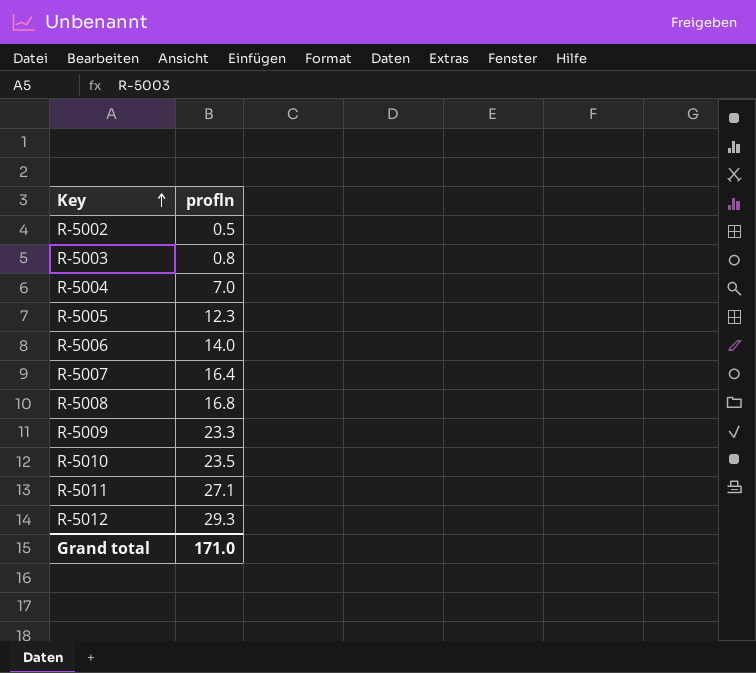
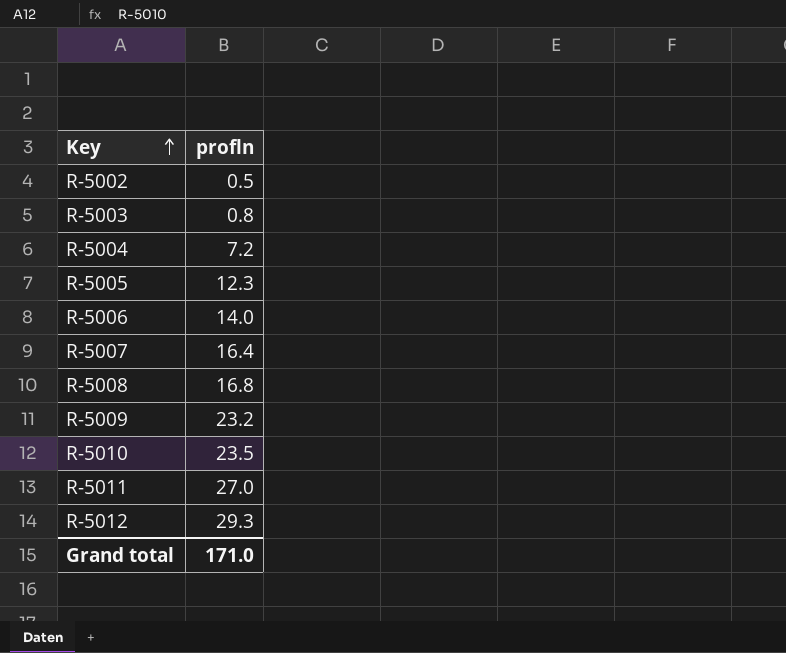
R-5004 | profln: 7.0 -> 7.2
R-5009 | profln: 23.3 -> 23.2
R-5011 | profln: 27.1 -> 27.0

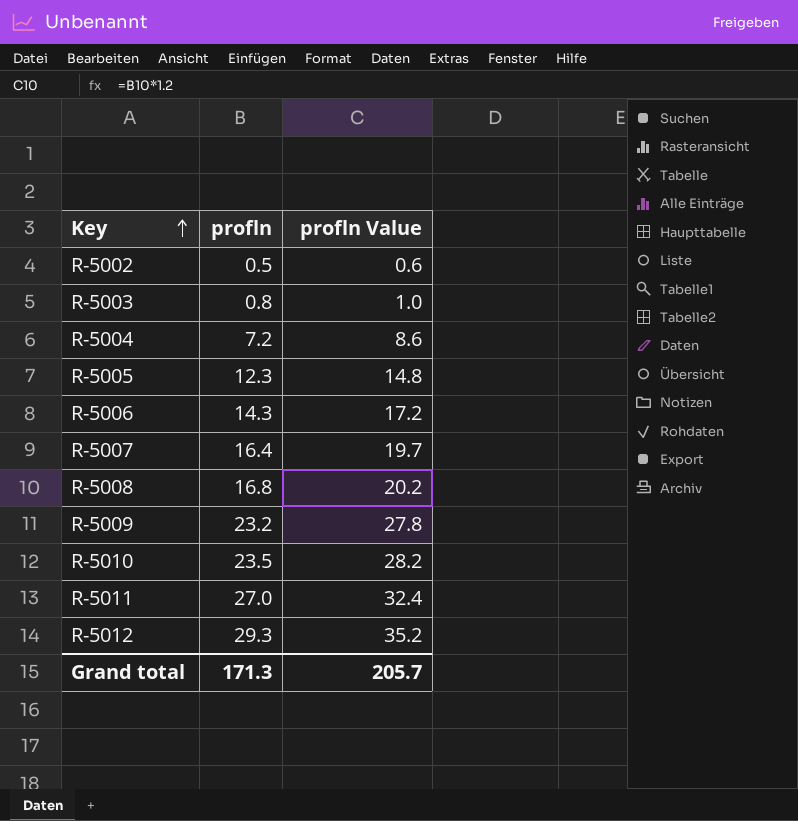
column profln Value | formula: none -> [profln] * 1.2
R-5006 | profln: 14.0 -> 14.3
Grand total | profln: 171.0 -> 171.3

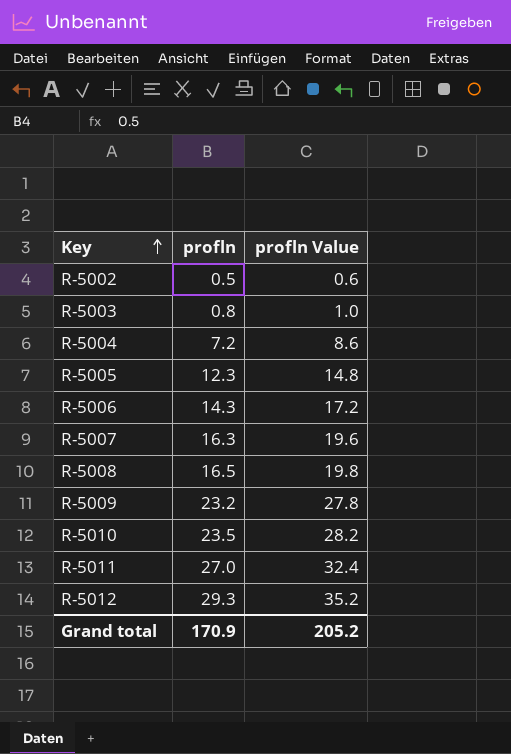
R-5007 | profln: 16.4 -> 16.3
R-5007 | profln Value: 19.7 -> 19.6
R-5008 | profln: 16.8 -> 16.5
R-5008 | profln Value: 20.2 -> 19.8
Grand total | profln: 171.3 -> 170.9
Grand total | profln Value: 205.7 -> 205.2

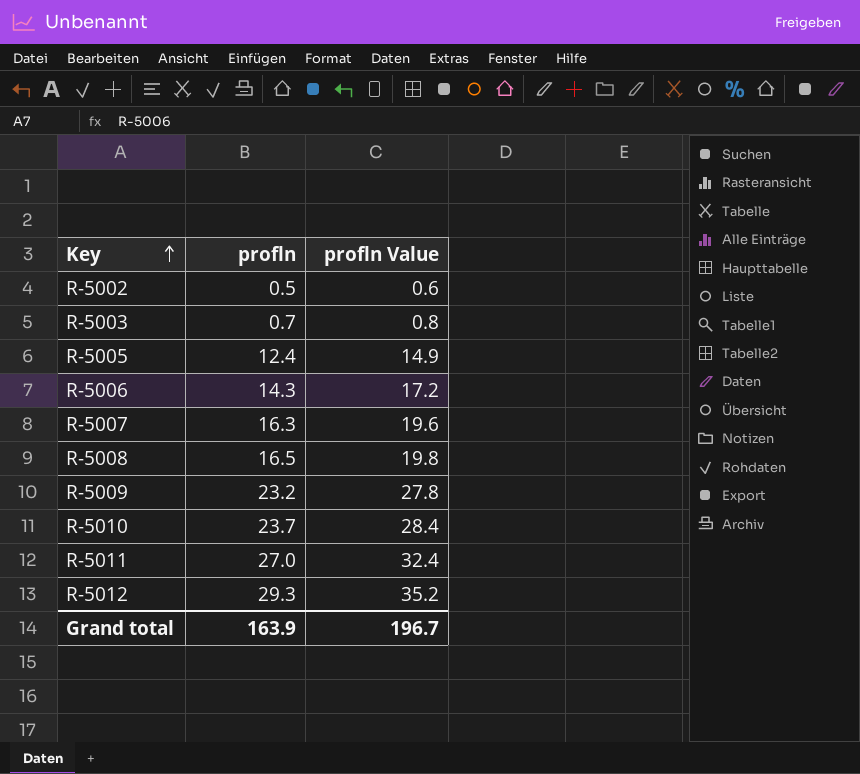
row R-5004: 7.2 | 8.6 -> none
R-5003 | profln: 0.8 -> 0.7
R-5003 | profln Value: 1.0 -> 0.8
R-5005 | profln: 12.3 -> 12.4
R-5005 | profln Value: 14.8 -> 14.9
R-5010 | profln: 23.5 -> 23.7
R-5010 | profln Value: 28.2 -> 28.4
Grand total | profln: 170.9 -> 163.9
Grand total | profln Value: 205.2 -> 196.7

